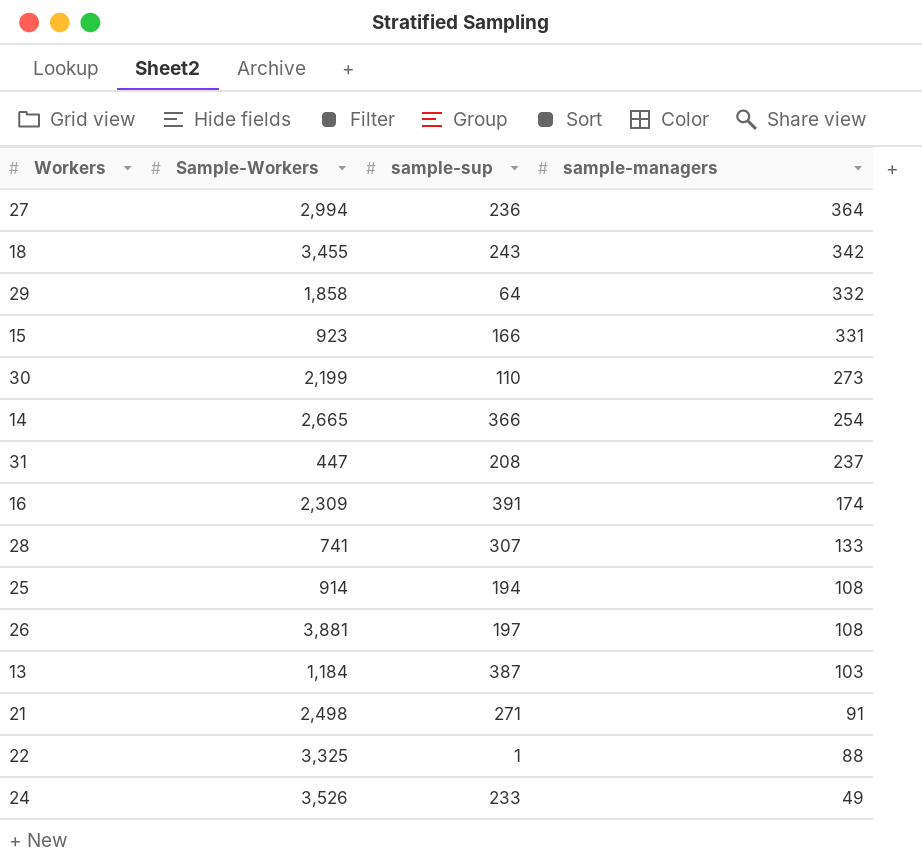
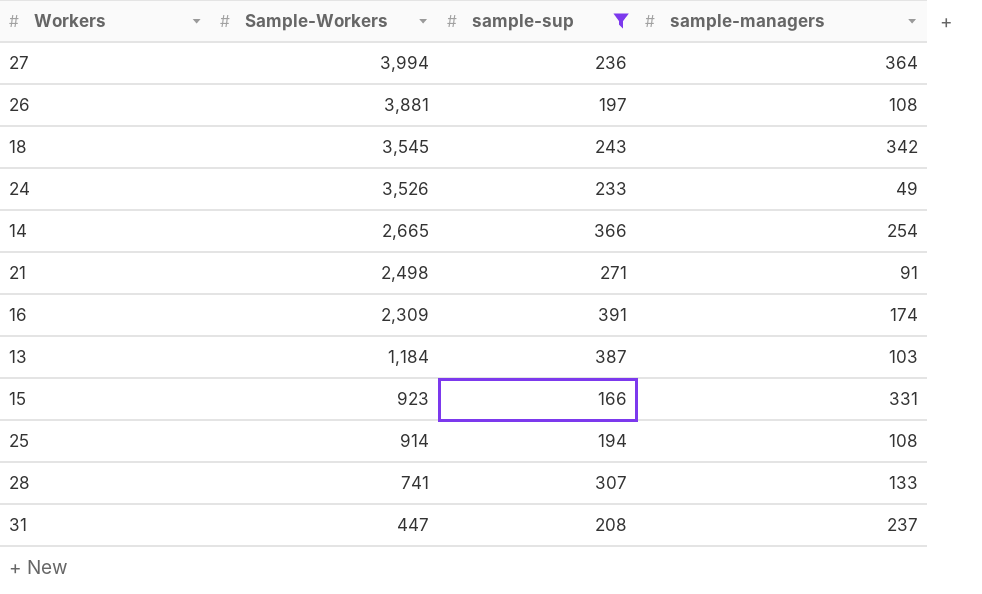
filter: none -> sample-sup >= 166
row order: sample-managers descending -> Sample-Workers descending
27 | Sample-Workers: 2,994 -> 3,994
18 | Sample-Workers: 3,455 -> 3,545

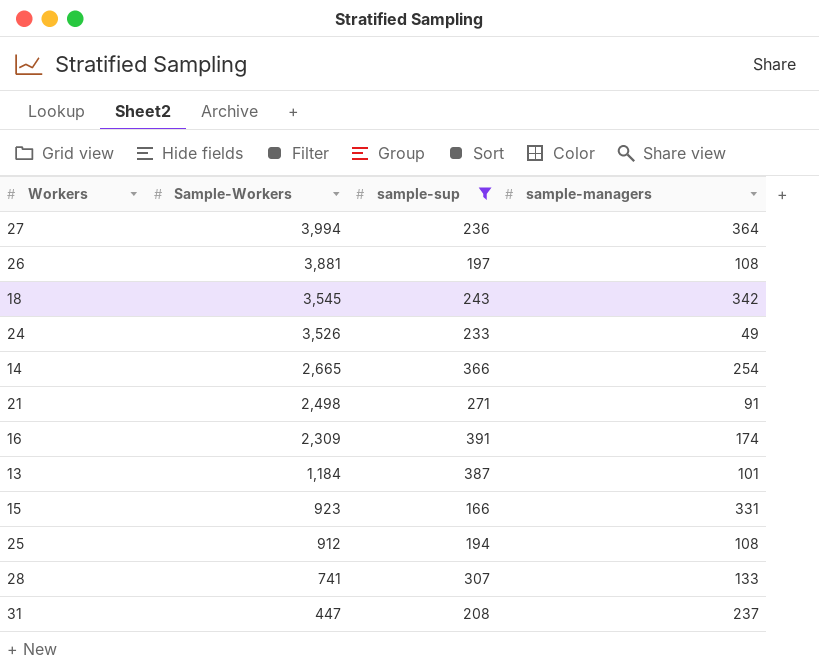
13 | sample-managers: 103 -> 101
25 | Sample-Workers: 914 -> 912

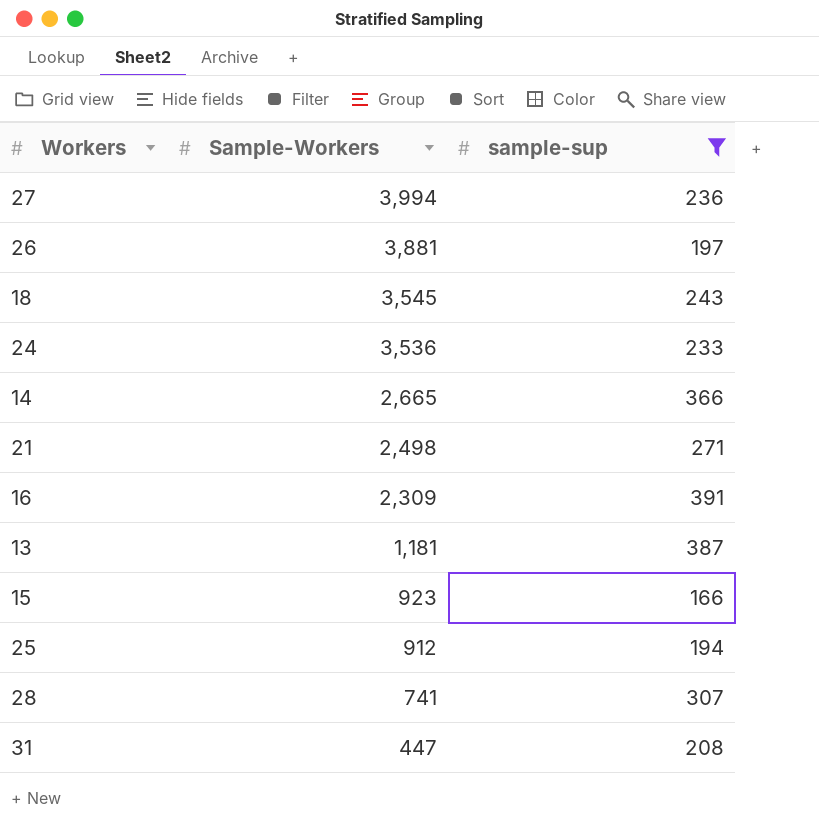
column sample-managers | position: 4 -> none
24 | Sample-Workers: 3,526 -> 3,536
13 | Sample-Workers: 1,184 -> 1,181

